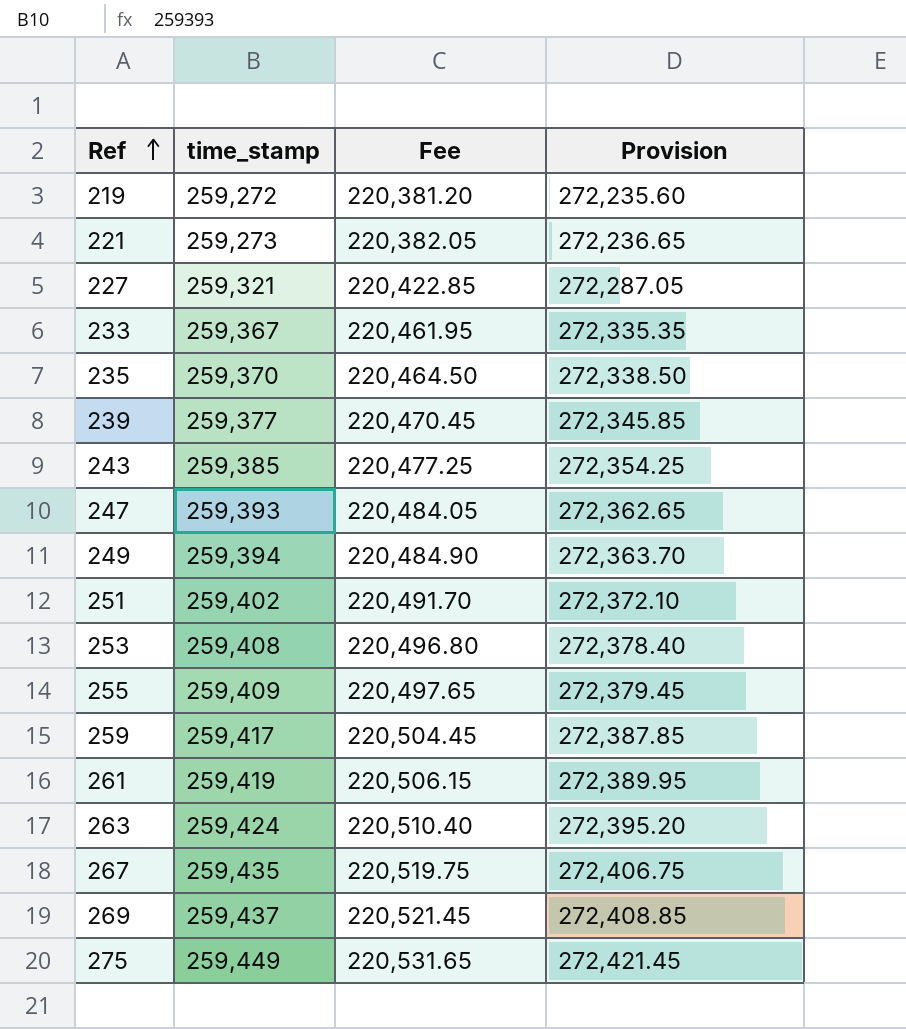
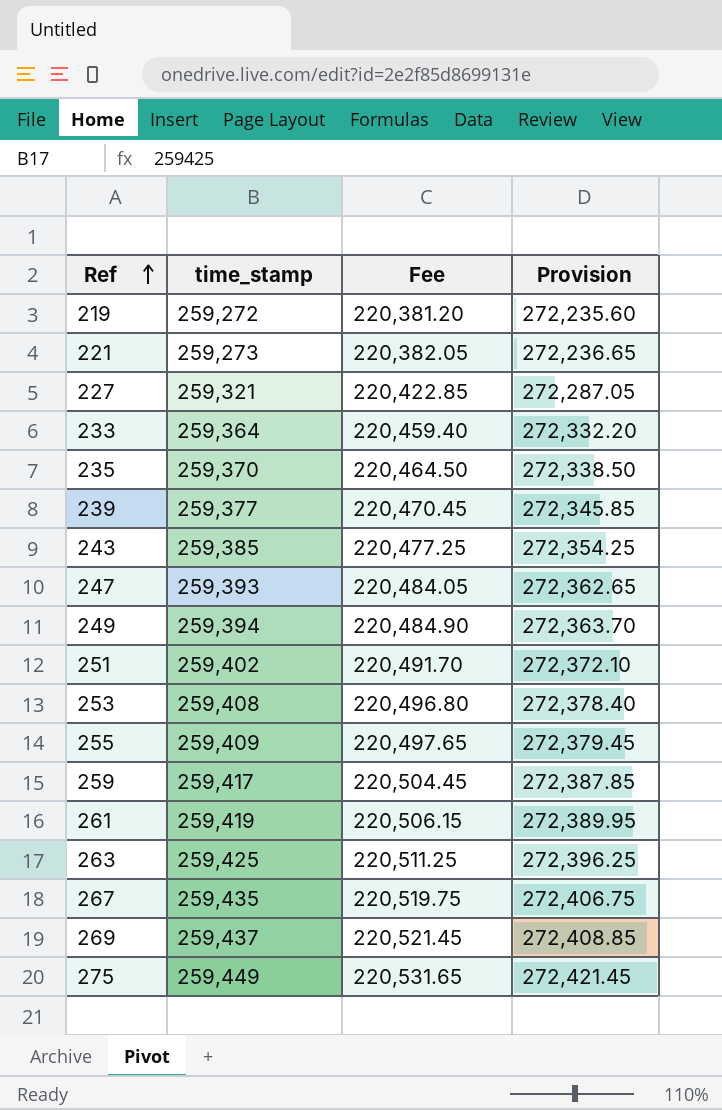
233 | time_stamp: 259,367 -> 259,364
233 | Fee: 220,461.95 -> 220,459.40
233 | Provision: 272,335.35 -> 272,332.20
263 | time_stamp: 259,424 -> 259,425
263 | Fee: 220,510.40 -> 220,511.25
263 | Provision: 272,395.20 -> 272,396.25

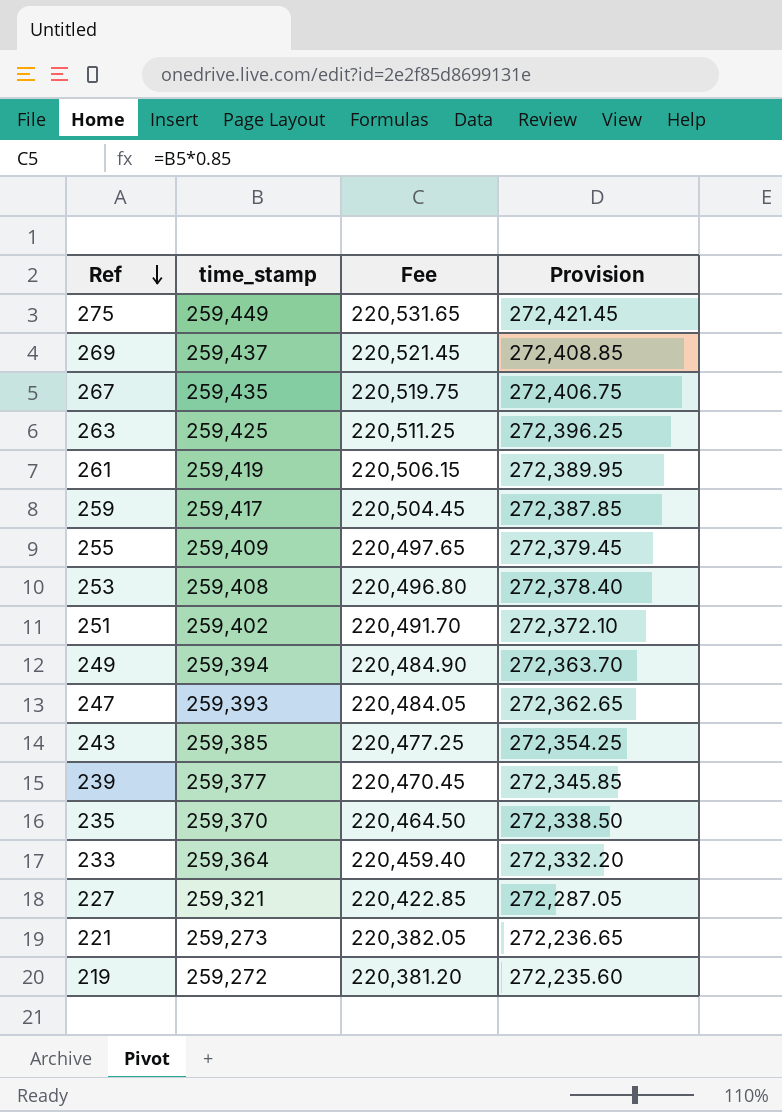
row order: Ref ascending -> Ref descending

